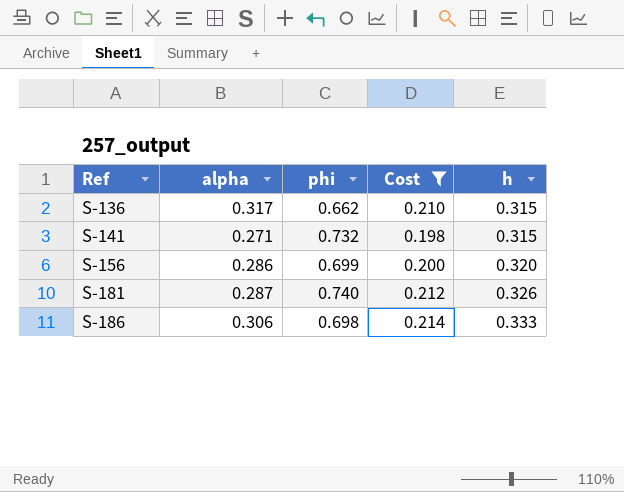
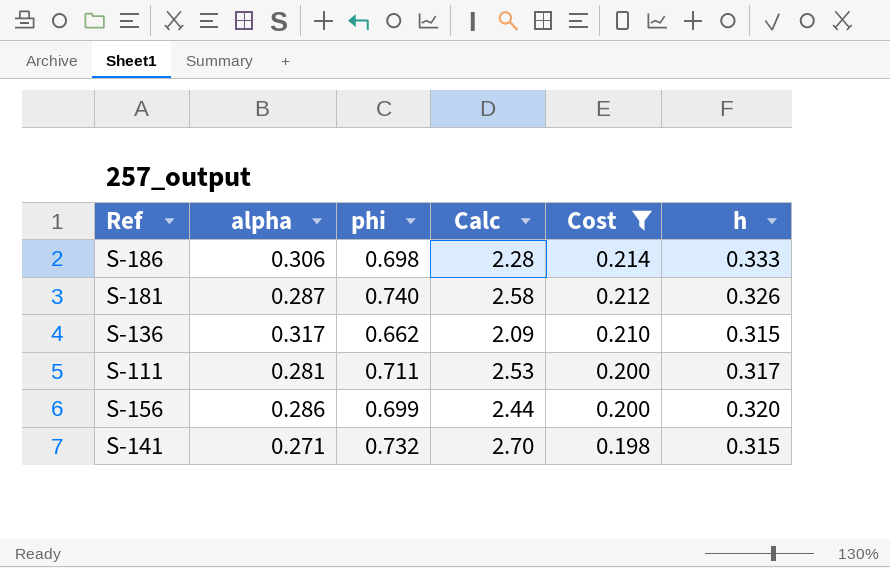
row order: Ref ascending -> Cost descending
column Calc | formula: none -> [phi] / [alpha]
row S-111: none -> 0.281 | 0.711 | 2.53 | 0.200 | 0.317

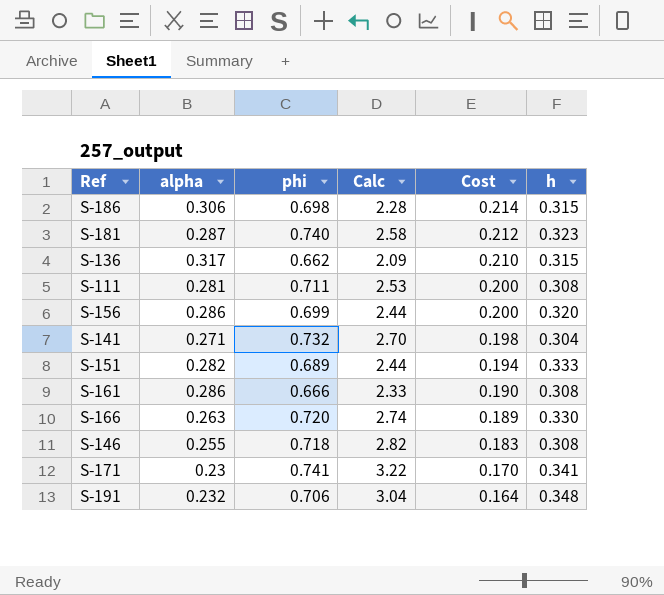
filter: Cost >= 0.198 -> none
S-186 | h: 0.333 -> 0.315
S-181 | h: 0.326 -> 0.323
S-111 | h: 0.317 -> 0.308
S-141 | h: 0.315 -> 0.304

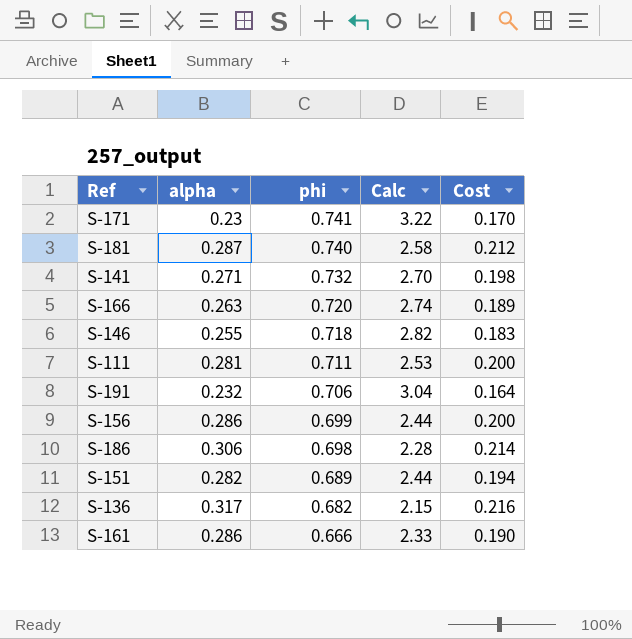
row order: Cost descending -> phi descending
column h | position: 6 -> none
S-136 | phi: 0.662 -> 0.682
S-136 | Calc: 2.09 -> 2.15
S-136 | Cost: 0.210 -> 0.216

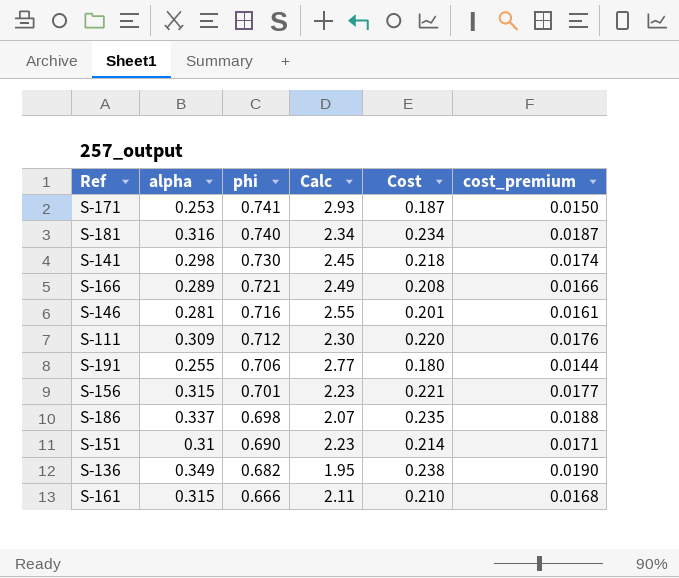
column cost_premium | formula: none -> [Cost] * 0.08
S-171 | alpha: 0.23 -> 0.253
S-171 | Calc: 3.22 -> 2.93
S-171 | Cost: 0.170 -> 0.187
S-181 | alpha: 0.287 -> 0.316
S-181 | Calc: 2.58 -> 2.34
S-181 | Cost: 0.212 -> 0.234
S-141 | alpha: 0.271 -> 0.298
S-141 | phi: 0.732 -> 0.730
S-141 | Calc: 2.70 -> 2.45
S-141 | Cost: 0.198 -> 0.218
S-166 | alpha: 0.263 -> 0.289
S-166 | phi: 0.720 -> 0.721
S-166 | Calc: 2.74 -> 2.49
S-166 | Cost: 0.189 -> 0.208
S-146 | alpha: 0.255 -> 0.281
S-146 | phi: 0.718 -> 0.716
S-146 | Calc: 2.82 -> 2.55
S-146 | Cost: 0.183 -> 0.201
S-111 | alpha: 0.281 -> 0.309
S-111 | phi: 0.711 -> 0.712
S-111 | Calc: 2.53 -> 2.30
S-111 | Cost: 0.200 -> 0.220
S-191 | alpha: 0.232 -> 0.255
S-191 | Calc: 3.04 -> 2.77
S-191 | Cost: 0.164 -> 0.180
S-156 | alpha: 0.286 -> 0.315
S-156 | phi: 0.699 -> 0.701
S-156 | Calc: 2.44 -> 2.23
S-156 | Cost: 0.200 -> 0.221
S-186 | alpha: 0.306 -> 0.337
S-186 | Calc: 2.28 -> 2.07
S-186 | Cost: 0.214 -> 0.235
S-151 | alpha: 0.282 -> 0.31
S-151 | phi: 0.689 -> 0.690
S-151 | Calc: 2.44 -> 2.23
S-151 | Cost: 0.194 -> 0.214
S-136 | alpha: 0.317 -> 0.349
S-136 | Calc: 2.15 -> 1.95
S-136 | Cost: 0.216 -> 0.238
S-161 | alpha: 0.286 -> 0.315
S-161 | Calc: 2.33 -> 2.11
S-161 | Cost: 0.190 -> 0.210

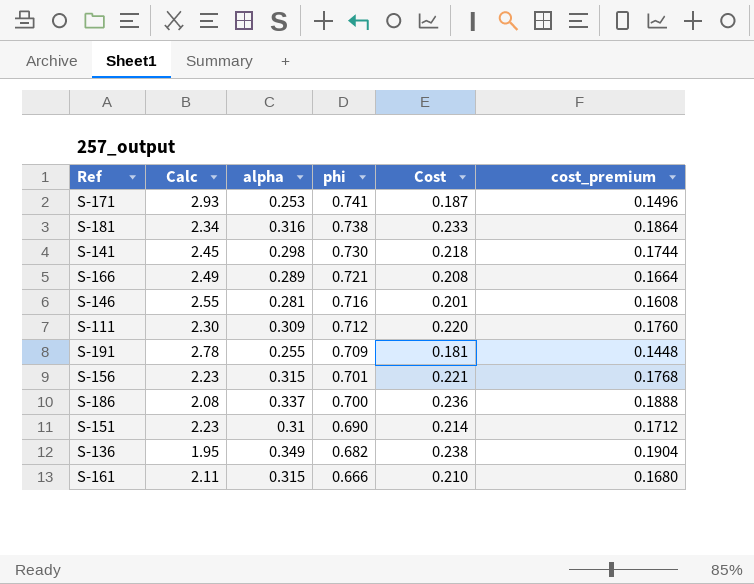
column Calc | position: 4 -> 2
column cost_premium | formula: [Cost] * 0.08 -> [Cost] * 0.8
S-181 | phi: 0.740 -> 0.738
S-181 | Cost: 0.234 -> 0.233
S-191 | Calc: 2.77 -> 2.78
S-191 | phi: 0.706 -> 0.709
S-191 | Cost: 0.180 -> 0.181
S-186 | Calc: 2.07 -> 2.08
S-186 | phi: 0.698 -> 0.700
S-186 | Cost: 0.235 -> 0.236

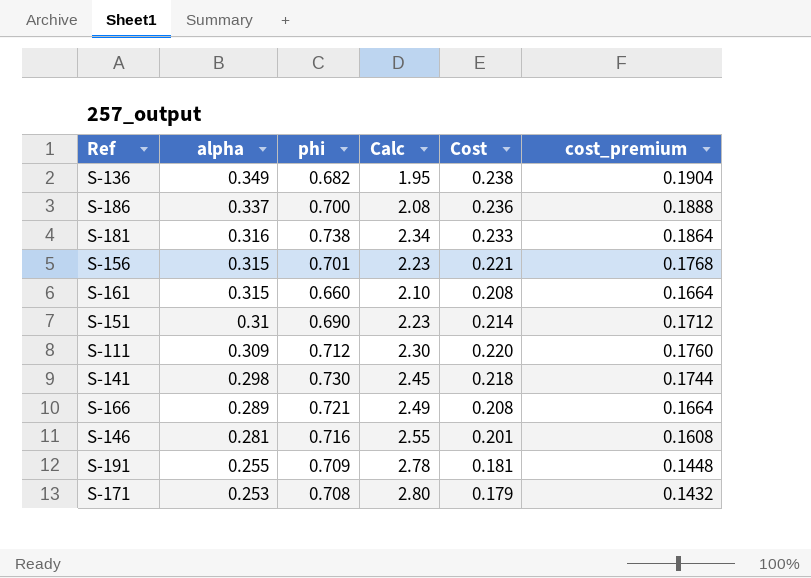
row order: phi descending -> alpha descending
column Calc | position: 2 -> 4
S-161 | phi: 0.666 -> 0.660
S-161 | Calc: 2.11 -> 2.10
S-161 | Cost: 0.210 -> 0.208
S-161 | cost_premium: 0.1680 -> 0.1664
S-171 | phi: 0.741 -> 0.708
S-171 | Calc: 2.93 -> 2.80
S-171 | Cost: 0.187 -> 0.179
S-171 | cost_premium: 0.1496 -> 0.1432

